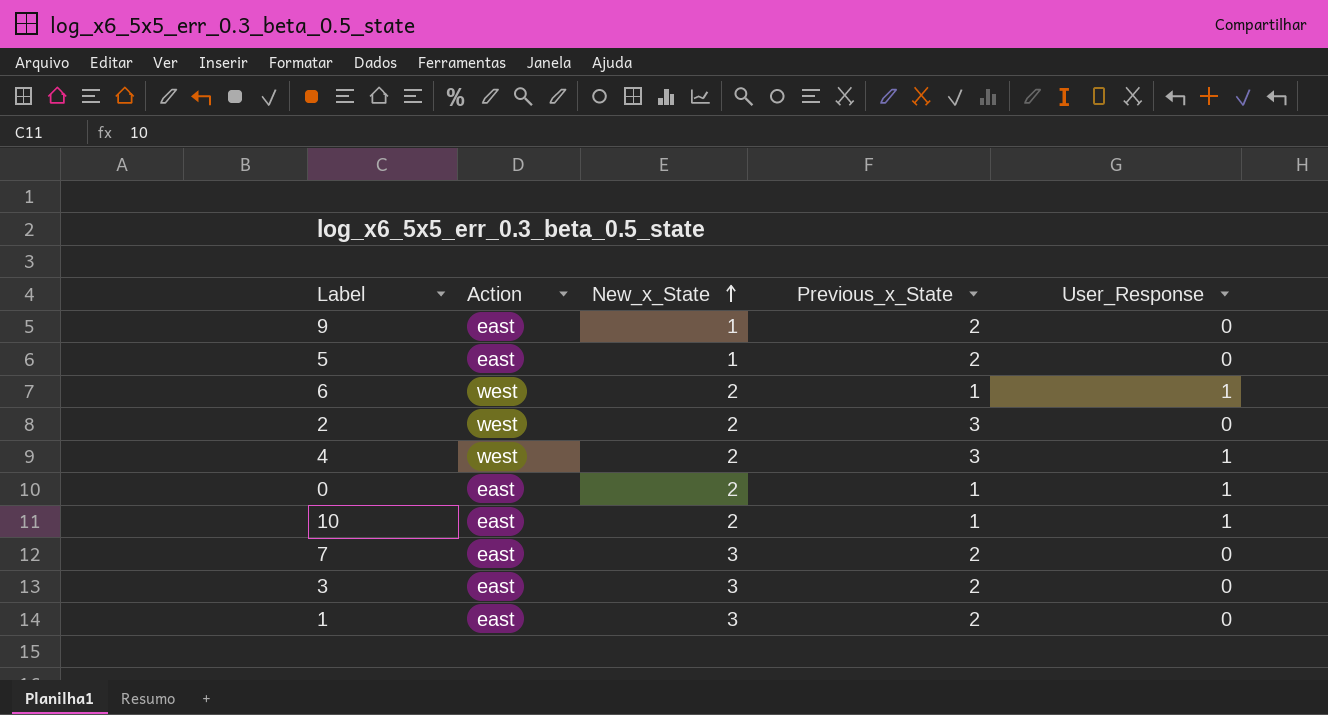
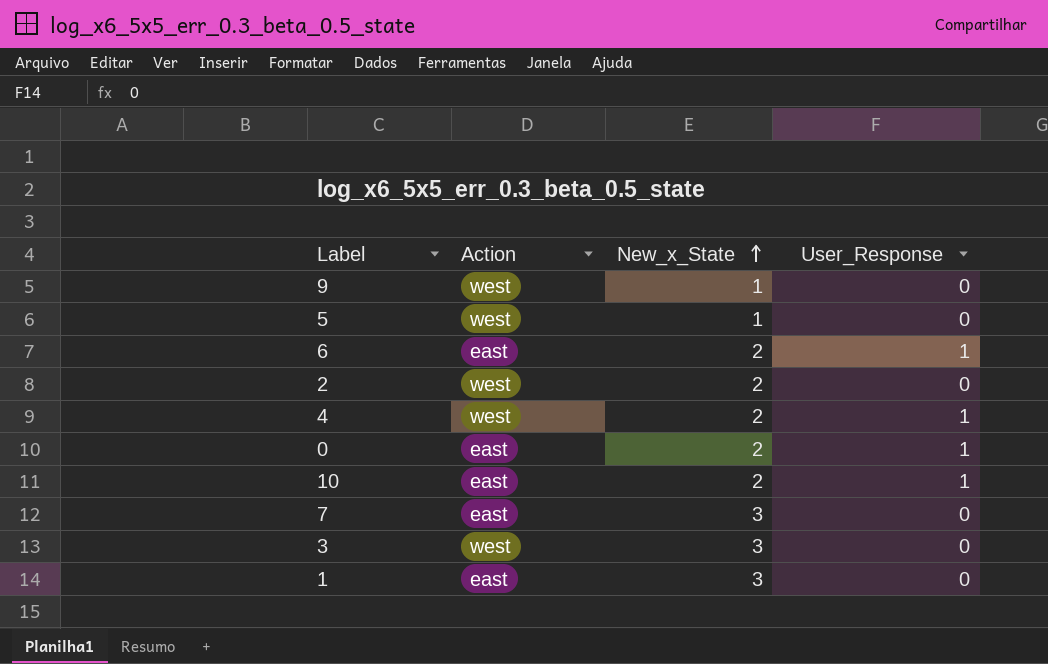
column Previous_x_State | position: 4 -> none
9 | Action: east -> west
5 | Action: east -> west
6 | Action: west -> east
3 | Action: east -> west

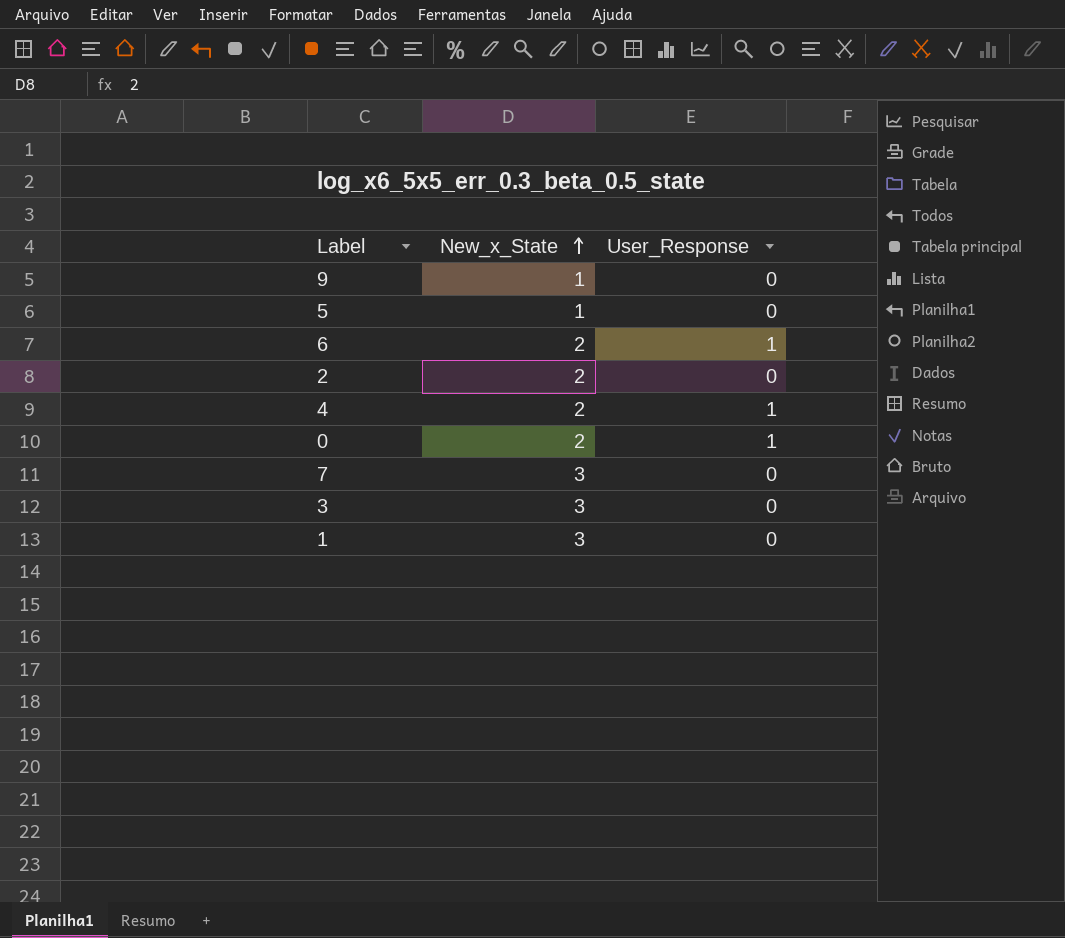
column Action | position: 2 -> none
row 10: east | 2 | 1 -> none

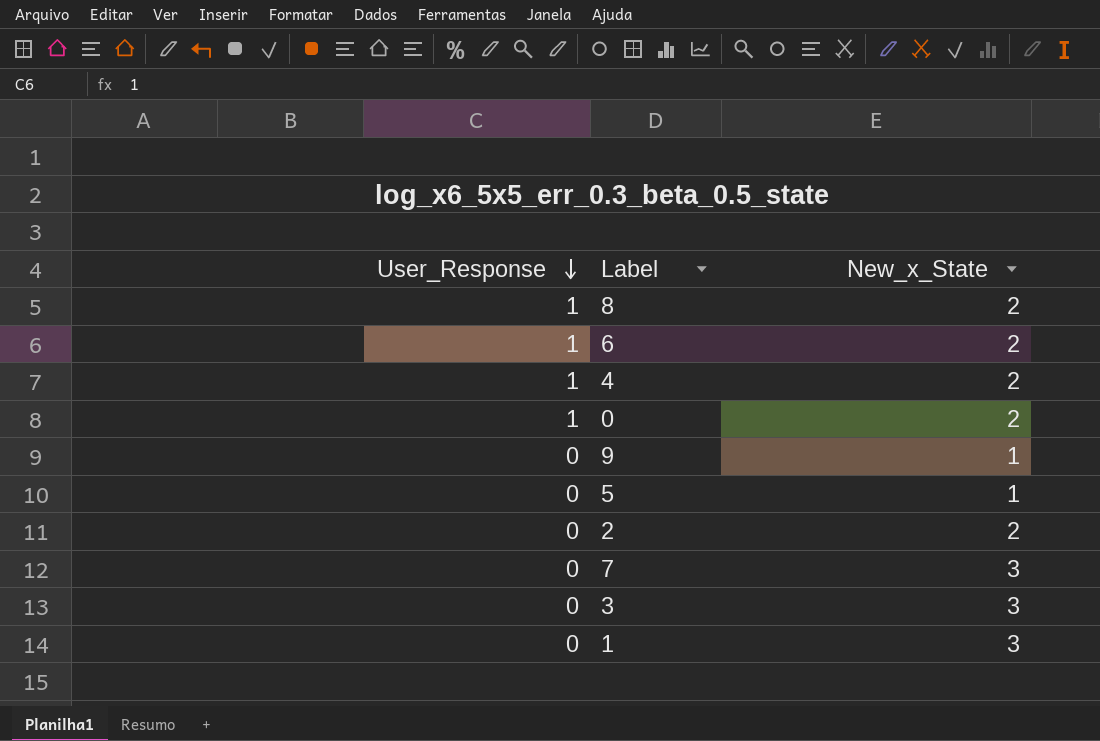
row order: New_x_State ascending -> User_Response descending
column User_Response | position: 3 -> 1
row 8: none -> 1 | 2

